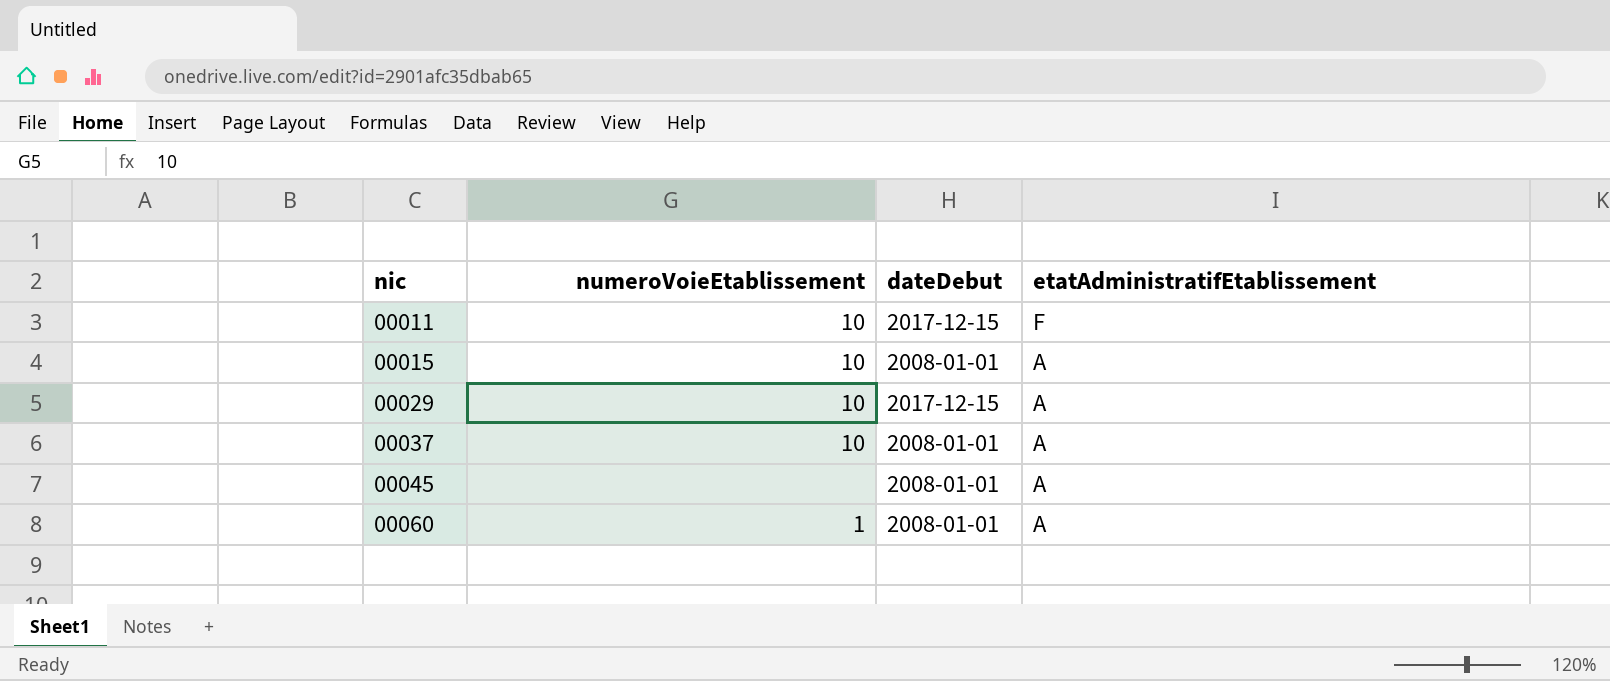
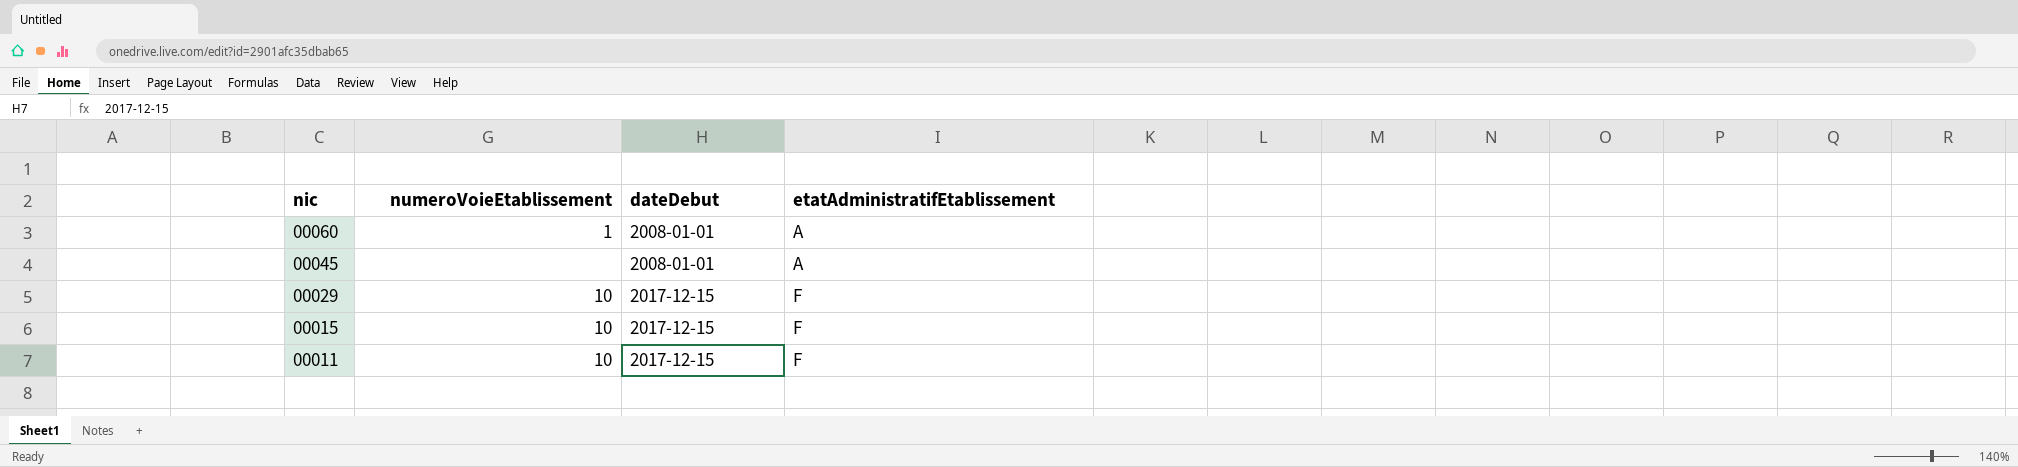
row order: nic ascending -> nic descending
row 00037: 10 | 2008-01-01 | A -> none
00029 | etatAdministratifEtablissement: A -> F
00015 | dateDebut: 2008-01-01 -> 2017-12-15
00015 | etatAdministratifEtablissement: A -> F

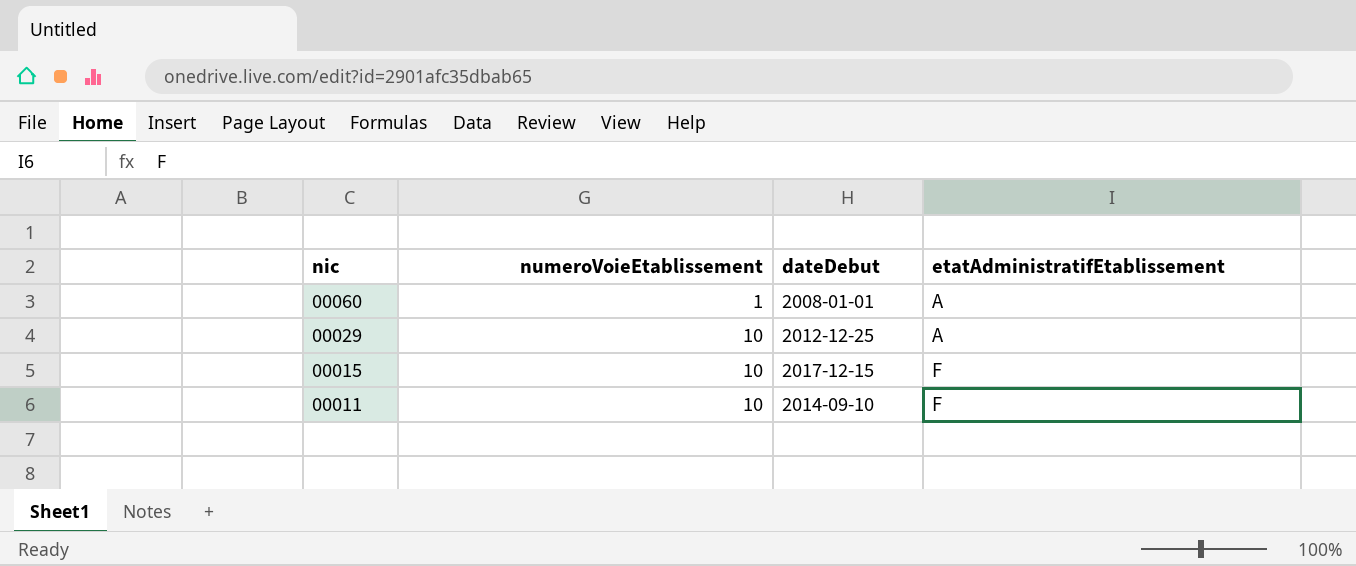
row 00045: none | 2008-01-01 | A -> none
00029 | dateDebut: 2017-12-15 -> 2012-12-25
00029 | etatAdministratifEtablissement: F -> A
00011 | dateDebut: 2017-12-15 -> 2014-09-10

